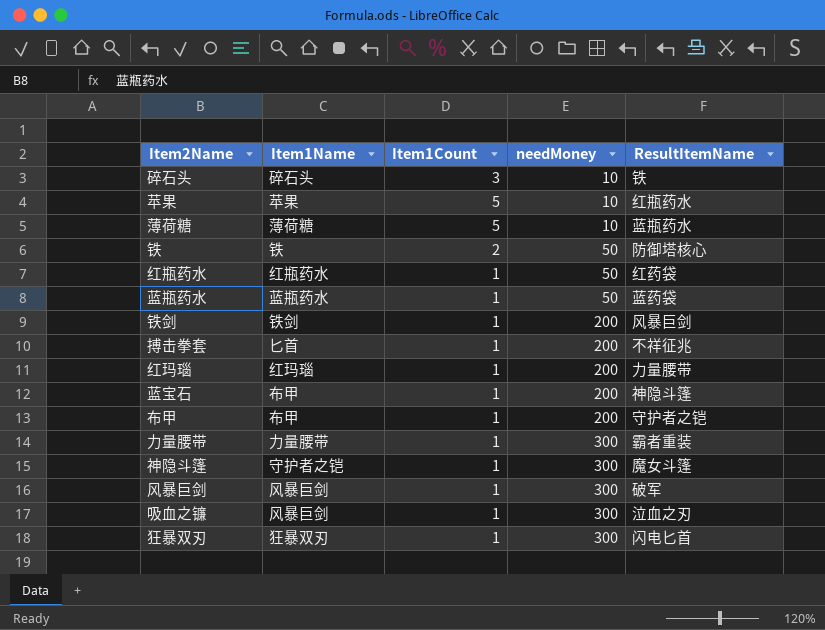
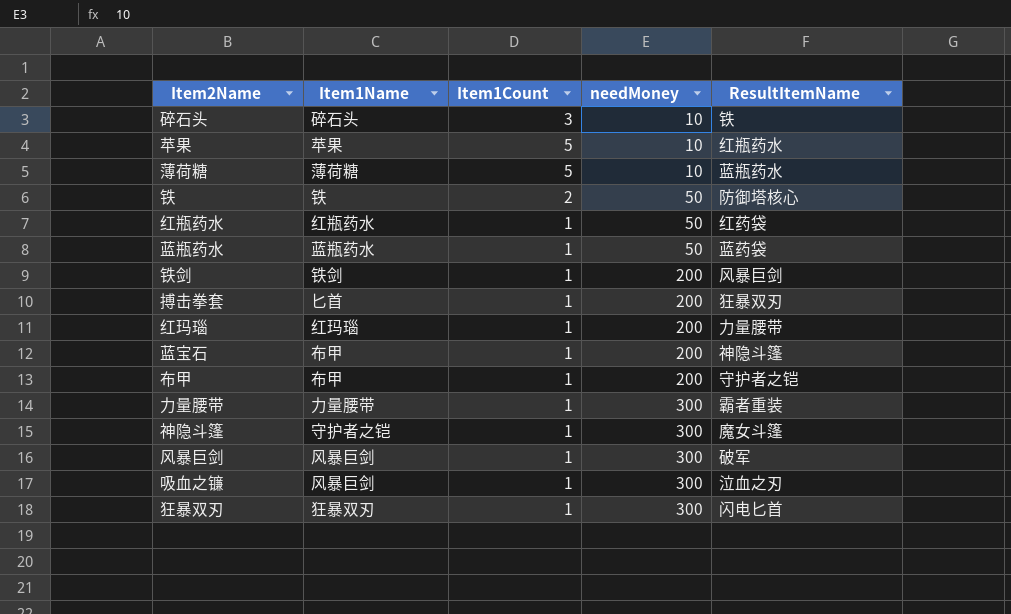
搏击拳套 | ResultItemName: 不祥征兆 -> 狂暴双刃

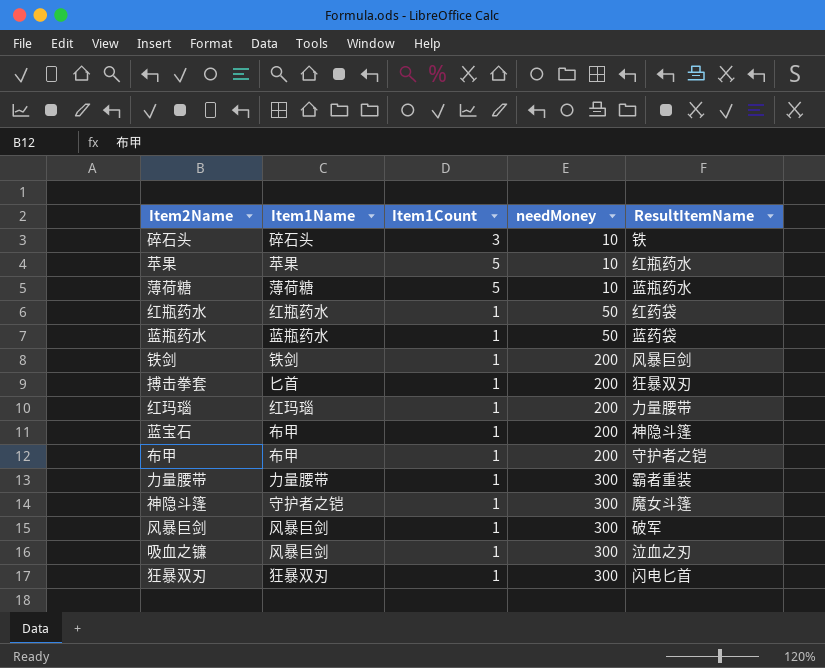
row 铁: 铁 | 2 | 50 | 防御塔核心 -> none

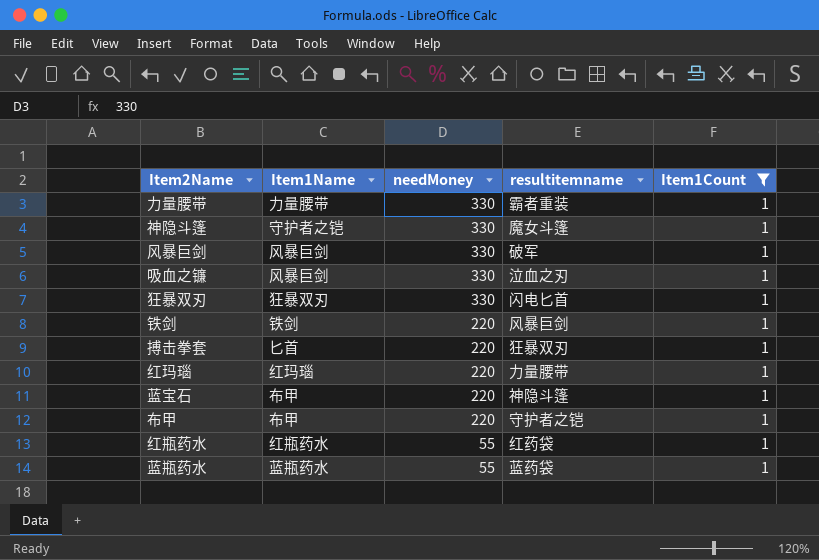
filter: none -> Item1Count = 1
row order: needMoney ascending -> needMoney descending
column name: ResultItemName -> resultitemname
column Item1Count | position: 3 -> 5
力量腰带 | needMoney: 300 -> 330
神隐斗篷 | needMoney: 300 -> 330
风暴巨剑 | needMoney: 300 -> 330
吸血之镰 | needMoney: 300 -> 330
狂暴双刃 | needMoney: 300 -> 330
铁剑 | needMoney: 200 -> 220
搏击拳套 | needMoney: 200 -> 220
红玛瑙 | needMoney: 200 -> 220
蓝宝石 | needMoney: 200 -> 220
布甲 | needMoney: 200 -> 220
红瓶药水 | needMoney: 50 -> 55
蓝瓶药水 | needMoney: 50 -> 55

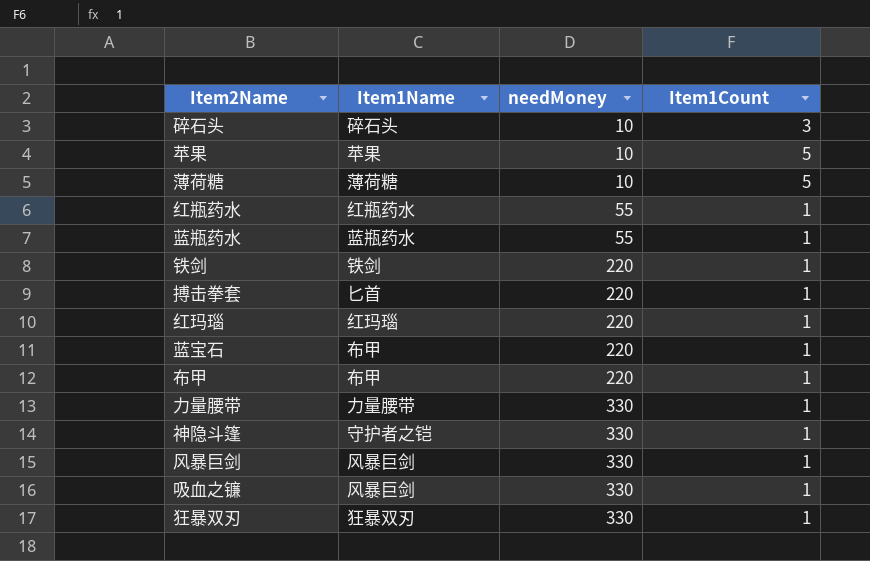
filter: Item1Count = 1 -> none
row order: needMoney descending -> needMoney ascending
column resultitemname | position: 4 -> none

